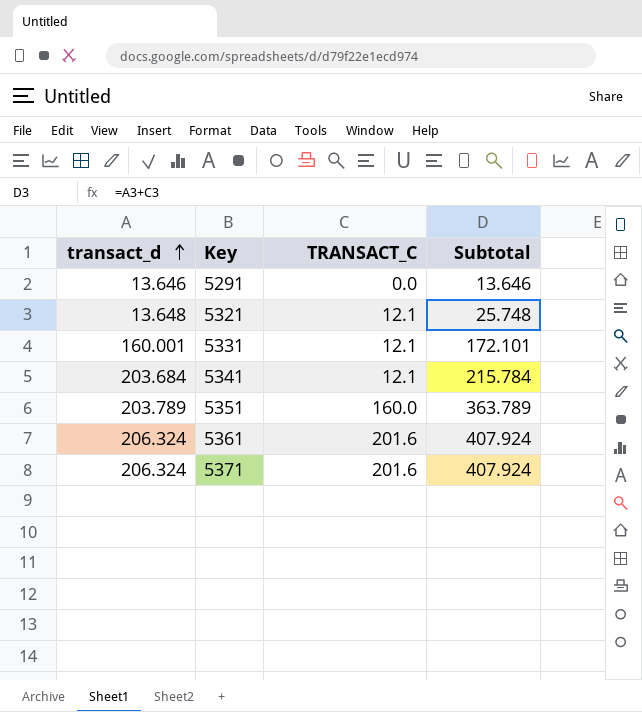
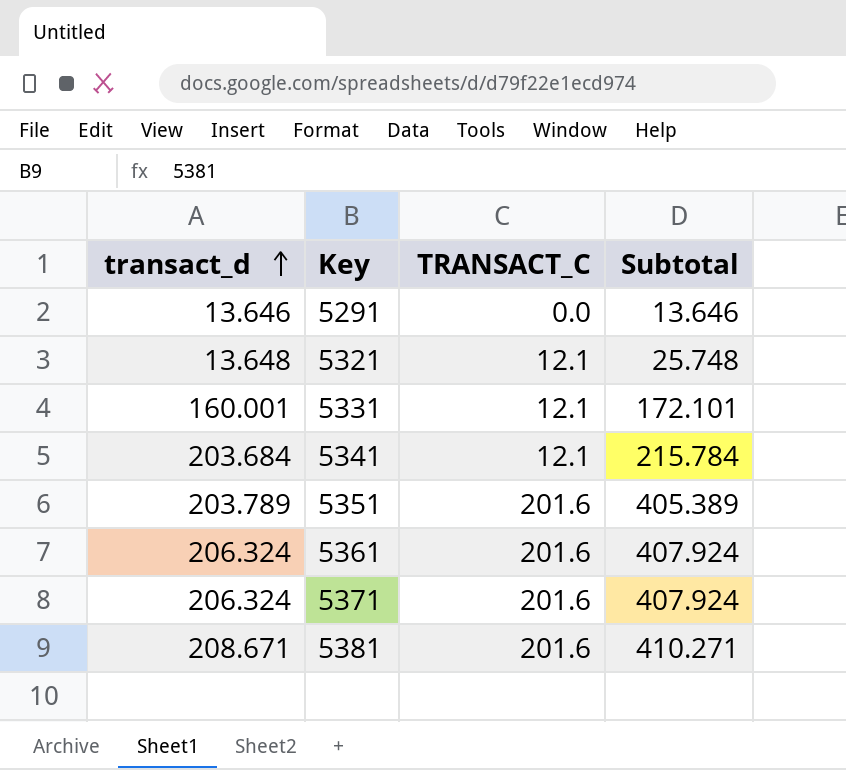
5351 | TRANSACT_C: 160.0 -> 201.6
5351 | Subtotal: 363.789 -> 405.389
row 5381: none -> 208.671 | 201.6 | 410.271

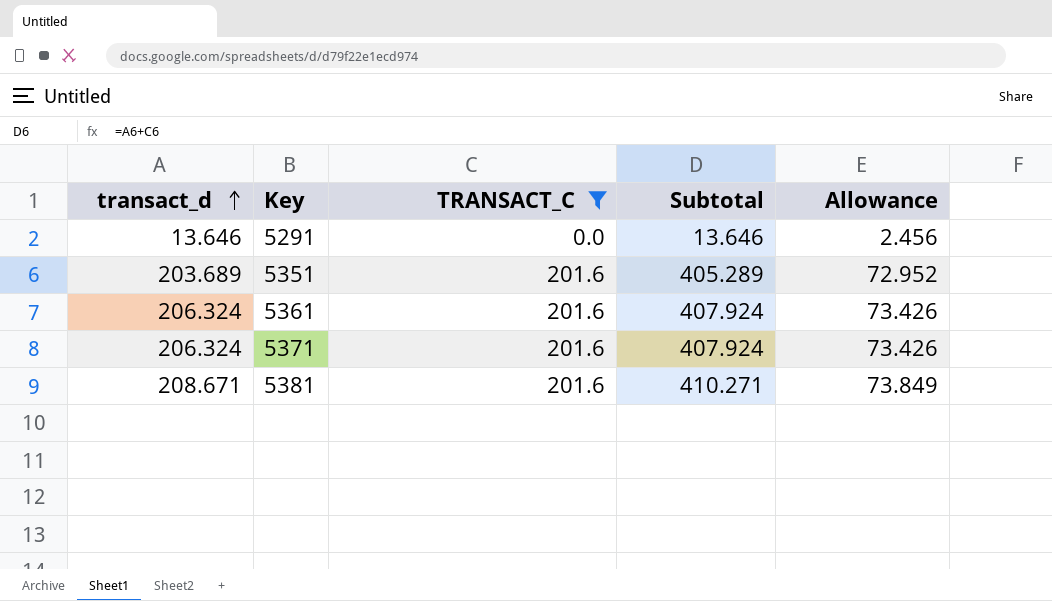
filter: none -> TRANSACT_C != 12.1
column Allowance | formula: none -> [Subtotal] * 0.18
5351 | transact_d: 203.789 -> 203.689
5351 | Subtotal: 405.389 -> 405.289

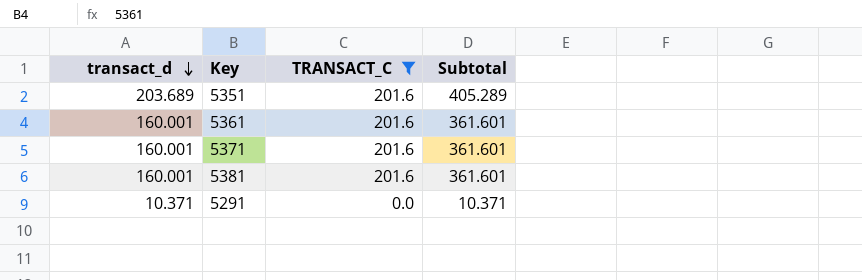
row order: transact_d ascending -> transact_d descending
column Allowance | formula: [Subtotal] * 0.18 -> none
5361 | transact_d: 206.324 -> 160.001
5361 | Subtotal: 407.924 -> 361.601
5371 | transact_d: 206.324 -> 160.001
5371 | Subtotal: 407.924 -> 361.601
5381 | transact_d: 208.671 -> 160.001
5381 | Subtotal: 410.271 -> 361.601
5291 | transact_d: 13.646 -> 10.371
5291 | Subtotal: 13.646 -> 10.371

